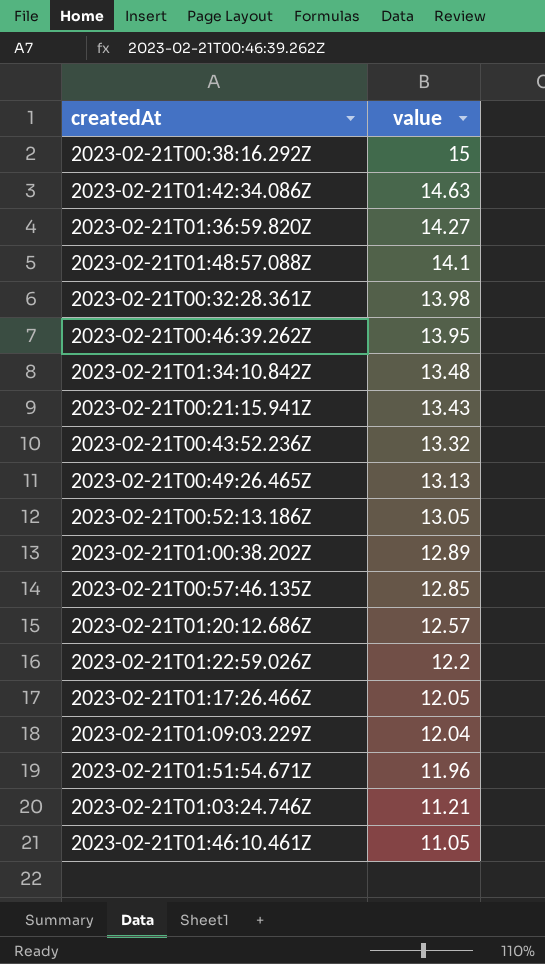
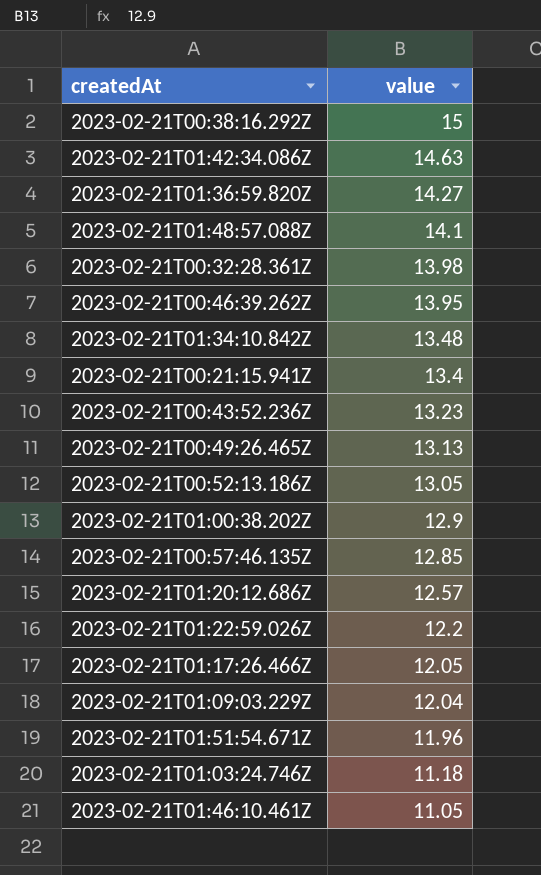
2023-02-21T00:21:15.941Z | value: 13.43 -> 13.4
2023-02-21T00:43:52.236Z | value: 13.32 -> 13.23
2023-02-21T01:00:38.202Z | value: 12.89 -> 12.9
2023-02-21T01:03:24.746Z | value: 11.21 -> 11.18

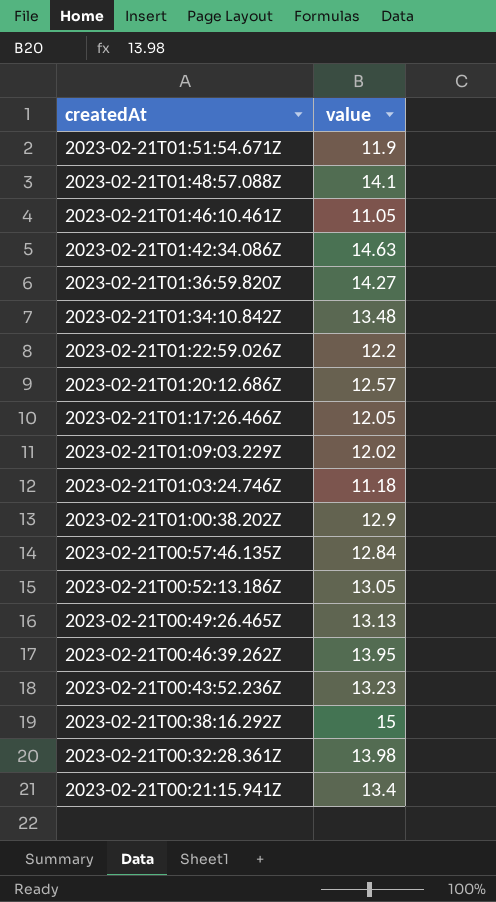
row order: value descending -> createdAt descending
2023-02-21T01:51:54.671Z | value: 11.96 -> 11.9
2023-02-21T01:09:03.229Z | value: 12.04 -> 12.02
2023-02-21T00:57:46.135Z | value: 12.85 -> 12.84

